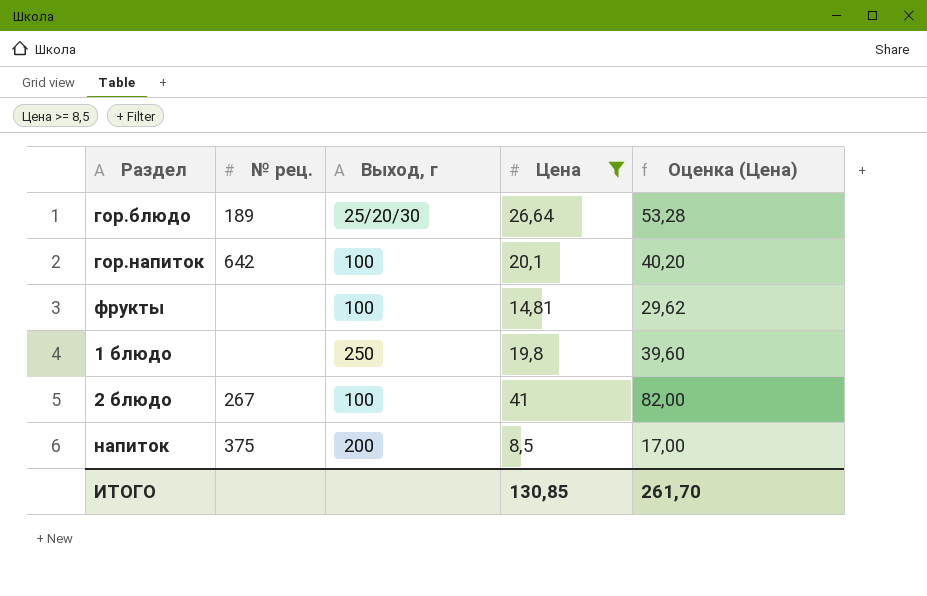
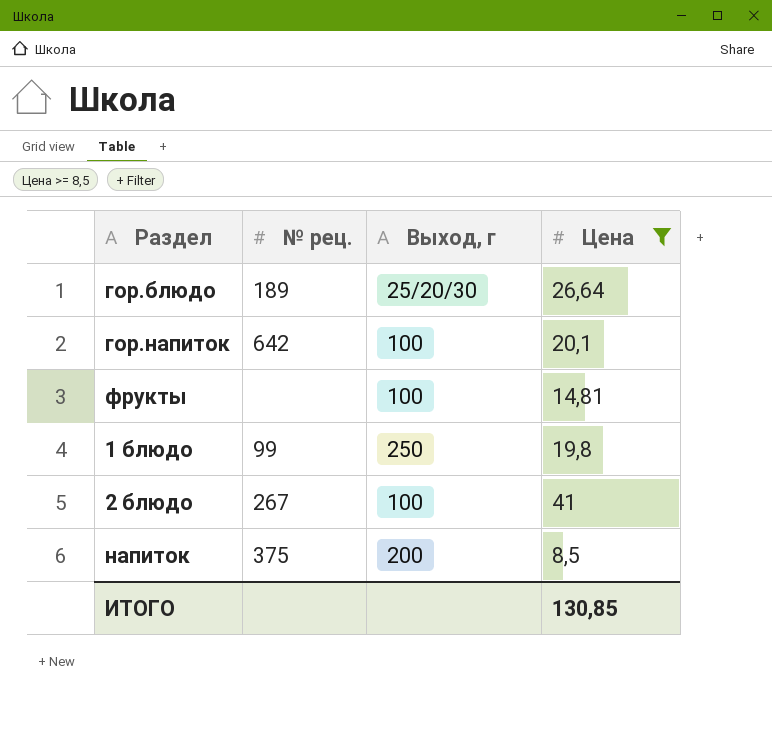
column Оценка (Цена) | formula: [Цена] * 2 -> none
1 блюдо | № рец.: none -> 99

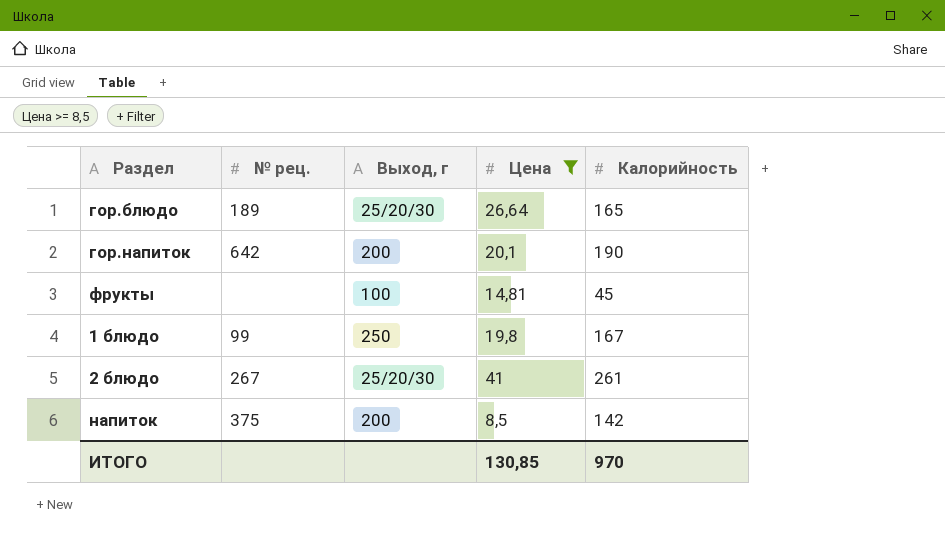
column Калорийность | position: none -> 5
гор.напиток | Выход, г: 100 -> 200
2 блюдо | Выход, г: 100 -> 25/20/30

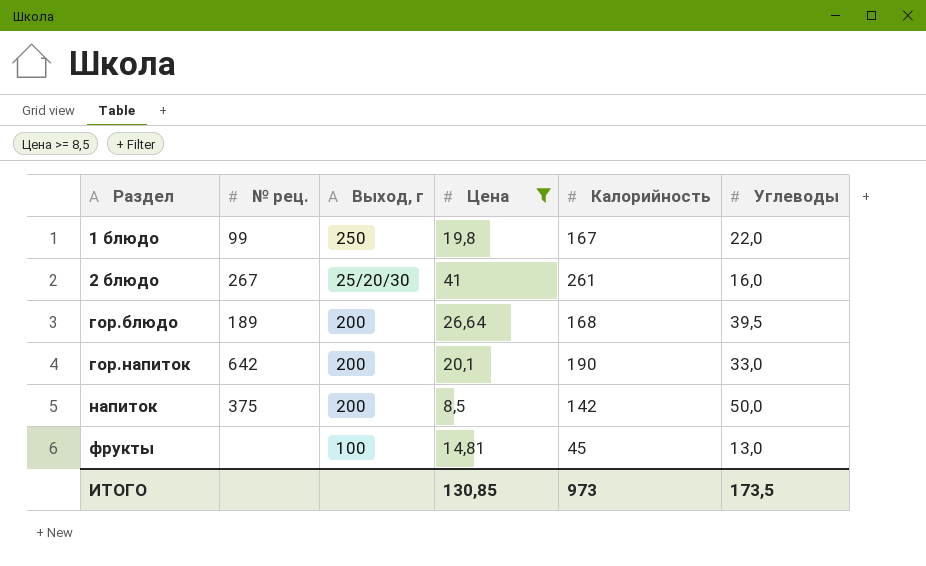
row order: none -> Раздел ascending
column Углеводы | position: none -> 6
гор.блюдо | Выход, г: 25/20/30 -> 200
гор.блюдо | Калорийность: 165 -> 168
ИТОГО | Калорийность: 970 -> 973

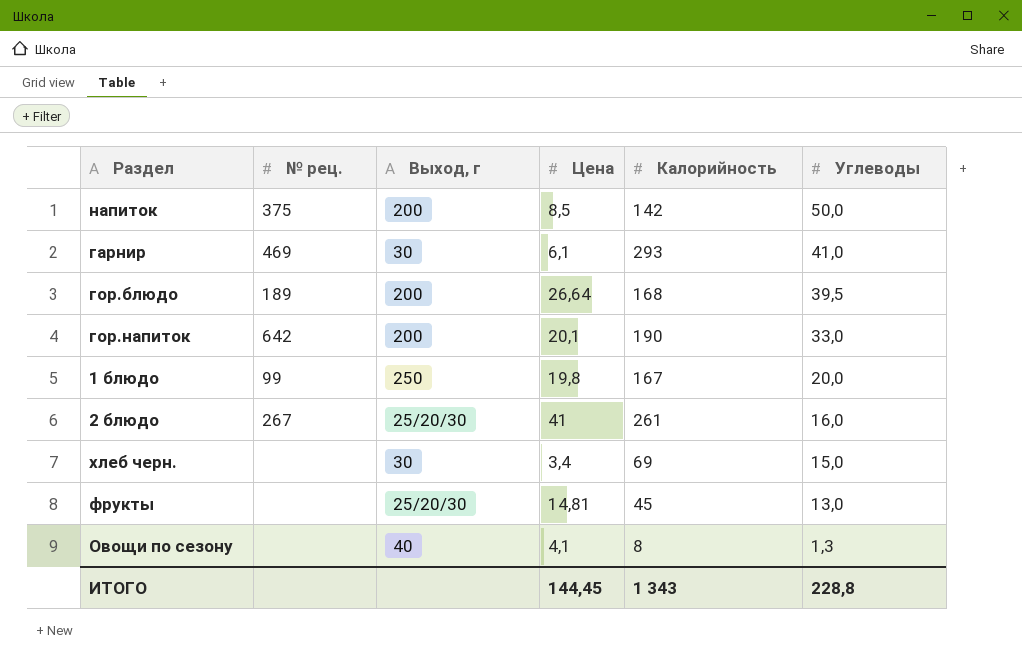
filter: Цена >= 8,5 -> none
row order: Раздел ascending -> Углеводы descending
1 блюдо | Углеводы: 22,0 -> 20,0
фрукты | Выход, г: 100 -> 25/20/30
ИТОГО | Цена: 130,85 -> 144,45
ИТОГО | Калорийность: 973 -> 1 343
ИТОГО | Углеводы: 173,5 -> 228,8

